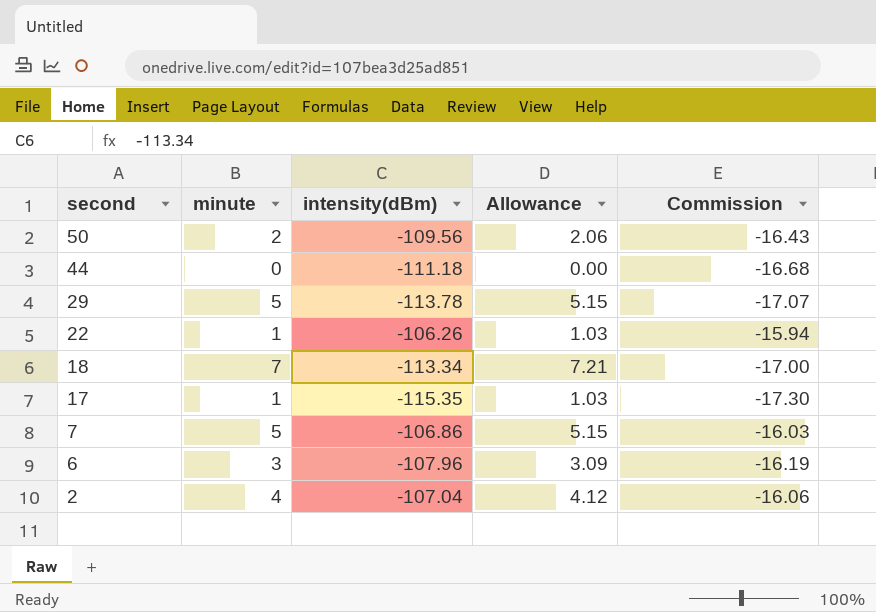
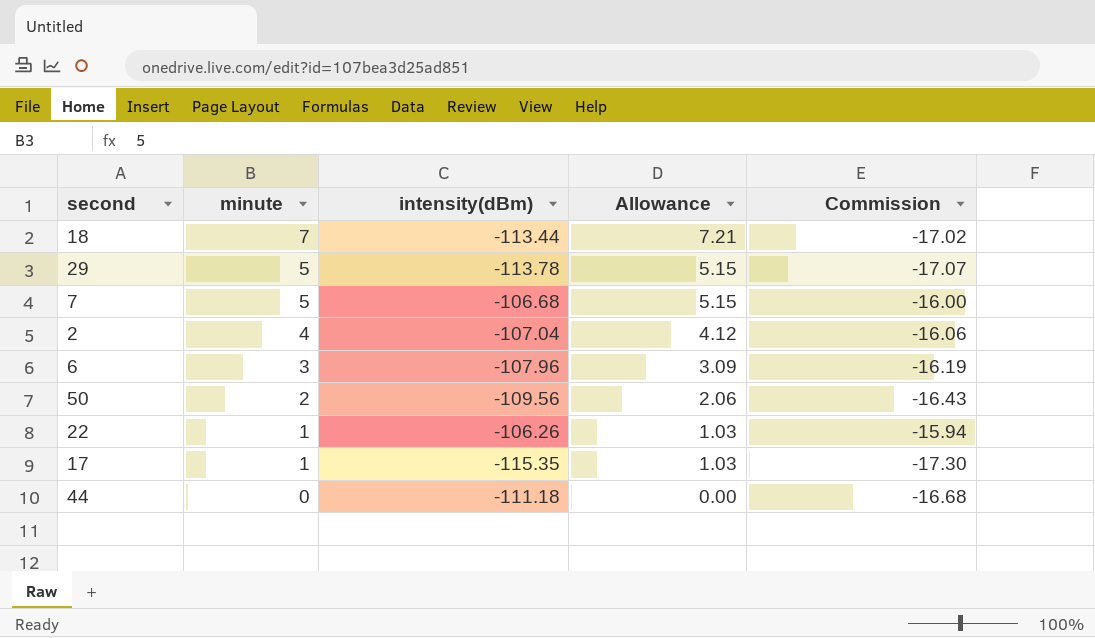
row order: second descending -> minute descending
18 | intensity(dBm): -113.34 -> -113.44
18 | Commission: -17.00 -> -17.02
7 | intensity(dBm): -106.86 -> -106.68
7 | Commission: -16.03 -> -16.00

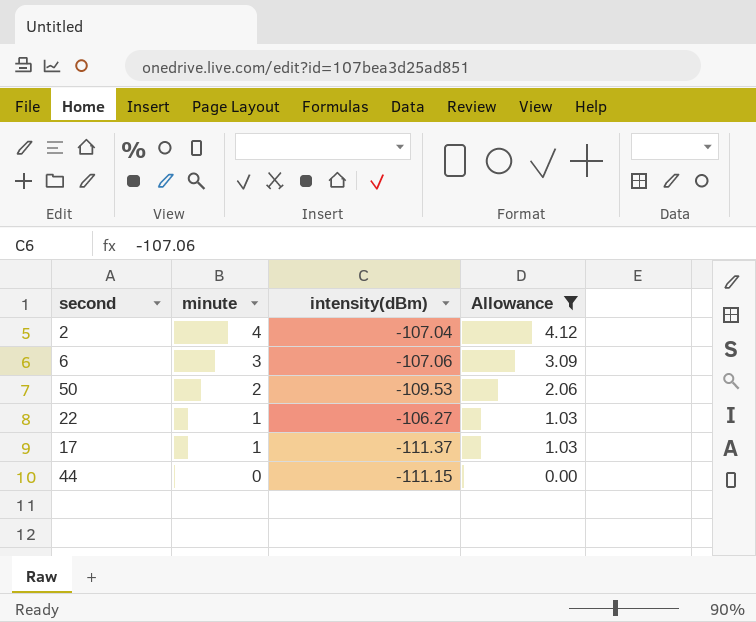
filter: none -> Allowance <= 4.12
column Commission | formula: [intensity(dBm)] * 0.15 -> none
6 | intensity(dBm): -107.96 -> -107.06
50 | intensity(dBm): -109.56 -> -109.53
22 | intensity(dBm): -106.26 -> -106.27
17 | intensity(dBm): -115.35 -> -111.37
44 | intensity(dBm): -111.18 -> -111.15

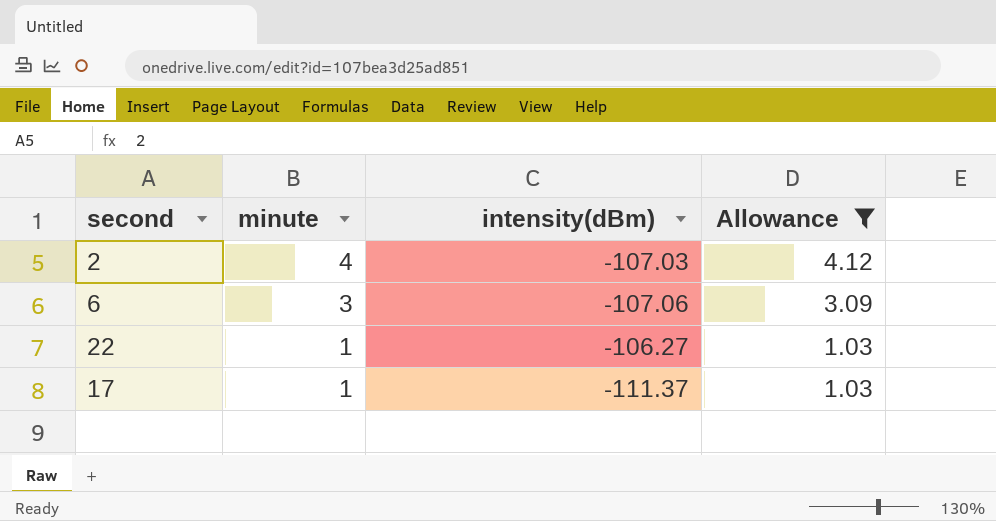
row 50: 2 | -109.53 | 2.06 -> none
row 44: 0 | -111.15 | 0.00 -> none
2 | intensity(dBm): -107.04 -> -107.03

